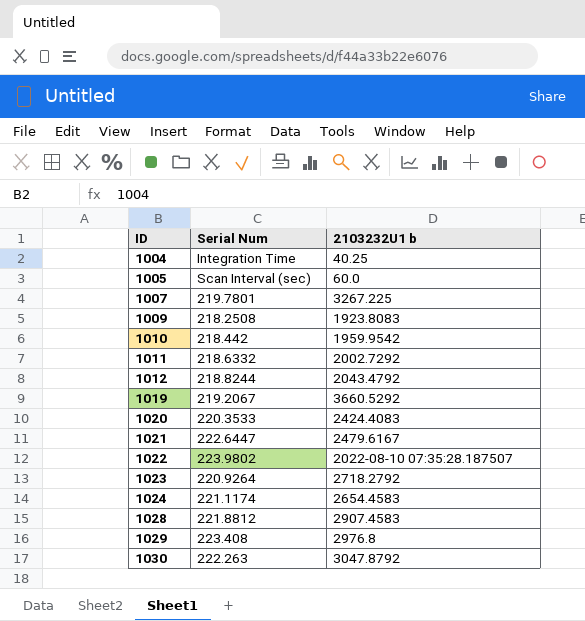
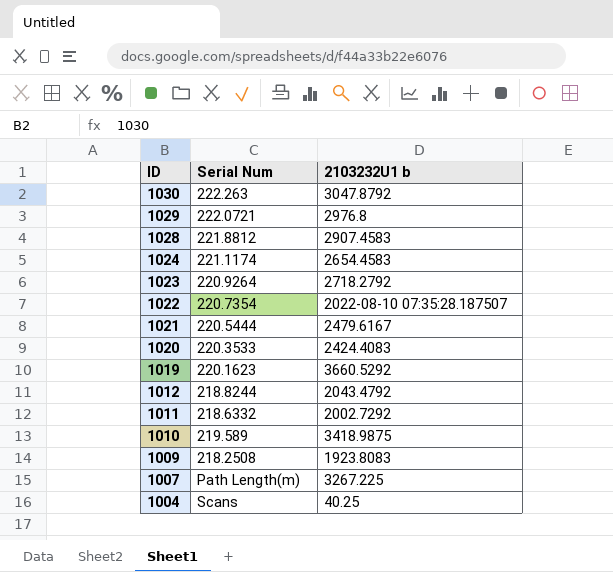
row order: ID ascending -> ID descending
row 1005: Scan Interval (sec) | 60.0 -> none
1029 | Serial Num: 223.408 -> 222.0721
1022 | Serial Num: 223.9802 -> 220.7354
1021 | Serial Num: 222.6447 -> 220.5444
1019 | Serial Num: 219.2067 -> 220.1623
1010 | Serial Num: 218.442 -> 219.589
1010 | 2103232U1 b: 1959.9542 -> 3418.9875
1007 | Serial Num: 219.7801 -> Path Length(m)
1004 | Serial Num: Integration Time -> Scans

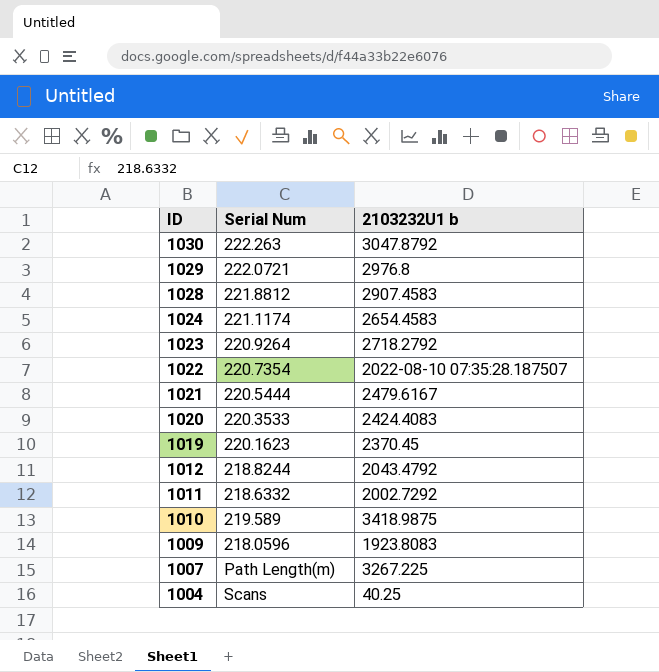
1019 | 2103232U1 b: 3660.5292 -> 2370.45
1009 | Serial Num: 218.2508 -> 218.0596

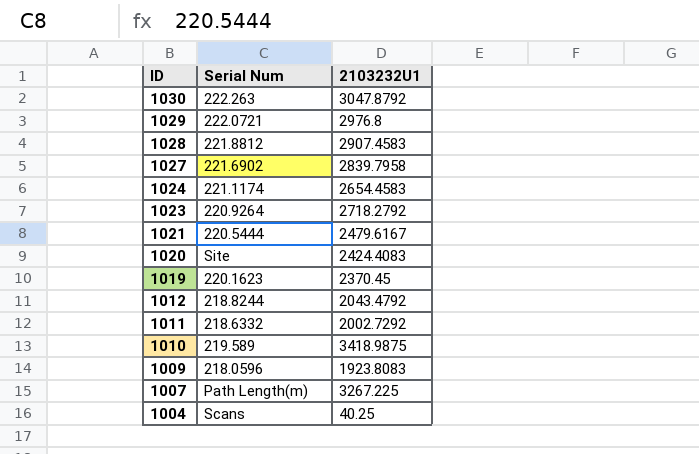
column name: 2103232U1 b -> 2103232U1
row 1022: 220.7354 | 2022-08-10 07:35:28.187507 -> none
row 1027: none -> 221.6902 | 2839.7958
1020 | Serial Num: 220.3533 -> Site

